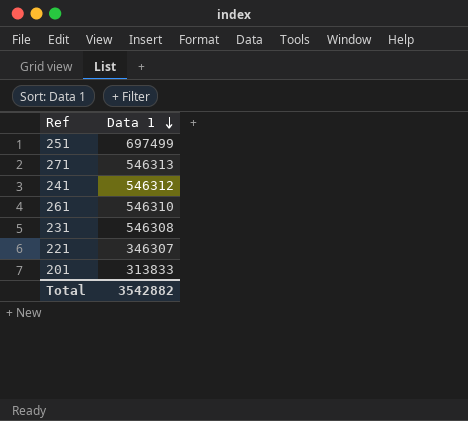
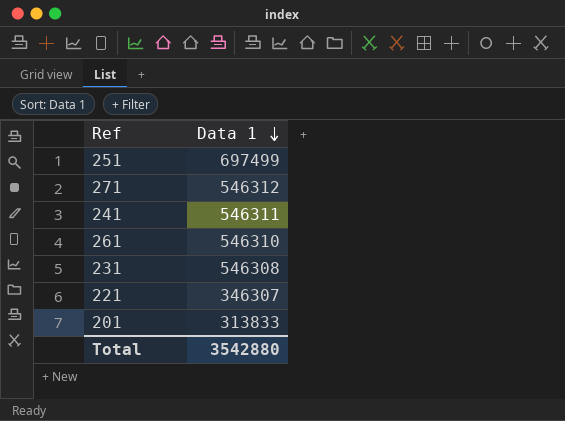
271 | Data 1: 546313 -> 546312
241 | Data 1: 546312 -> 546311
Total | Data 1: 3542882 -> 3542880

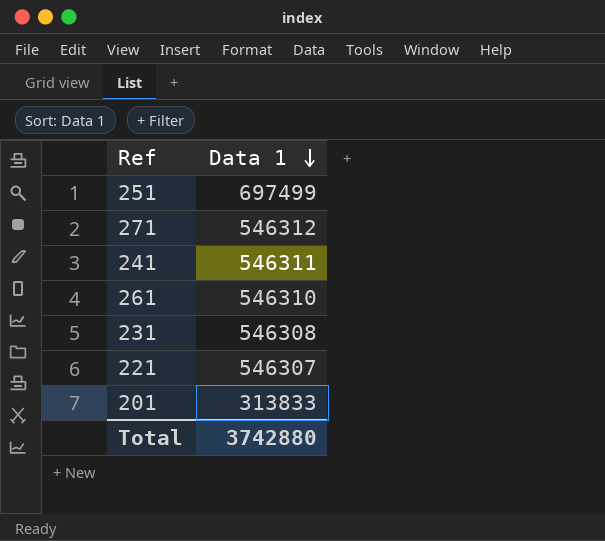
221 | Data 1: 346307 -> 546307
Total | Data 1: 3542880 -> 3742880

